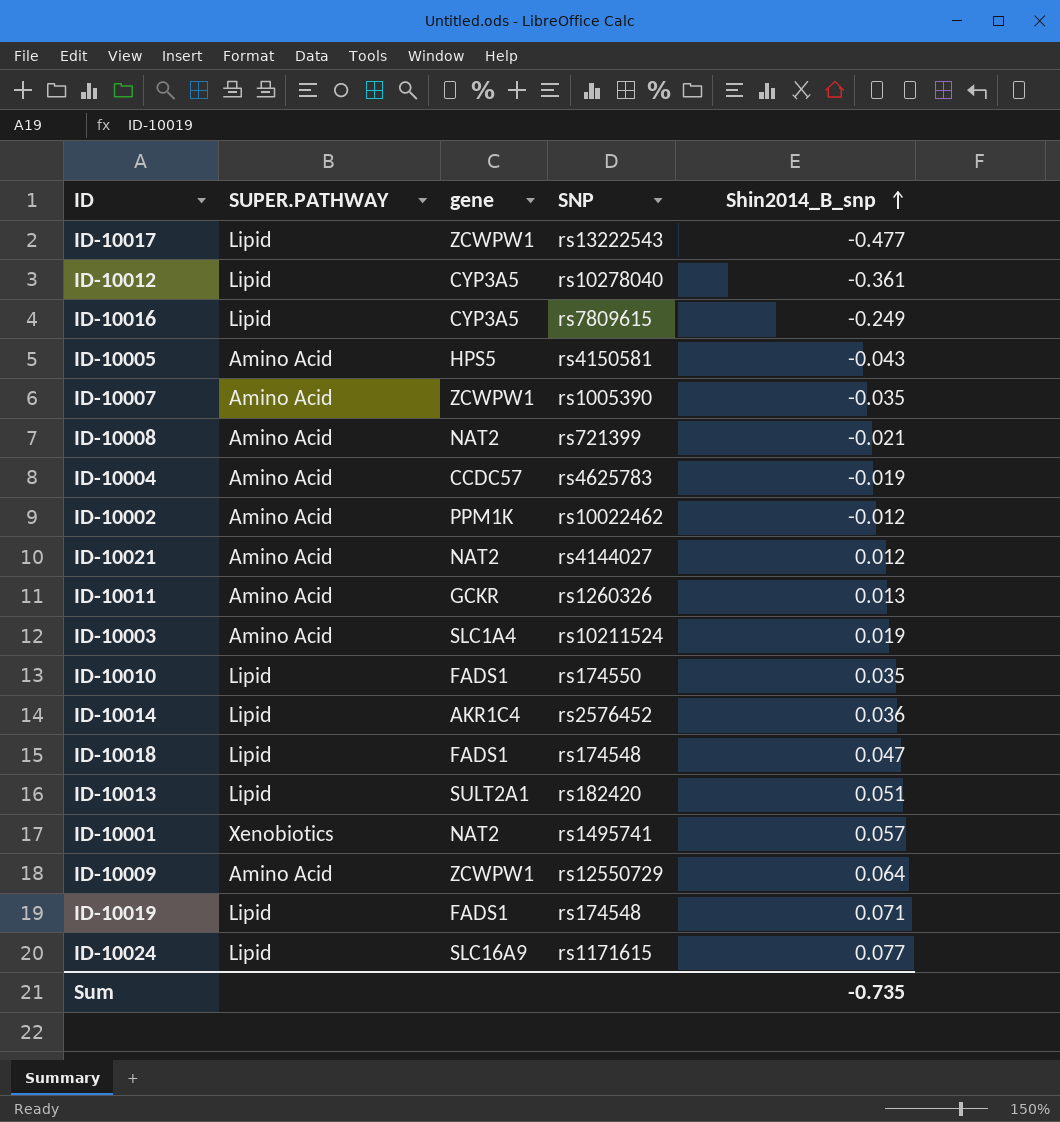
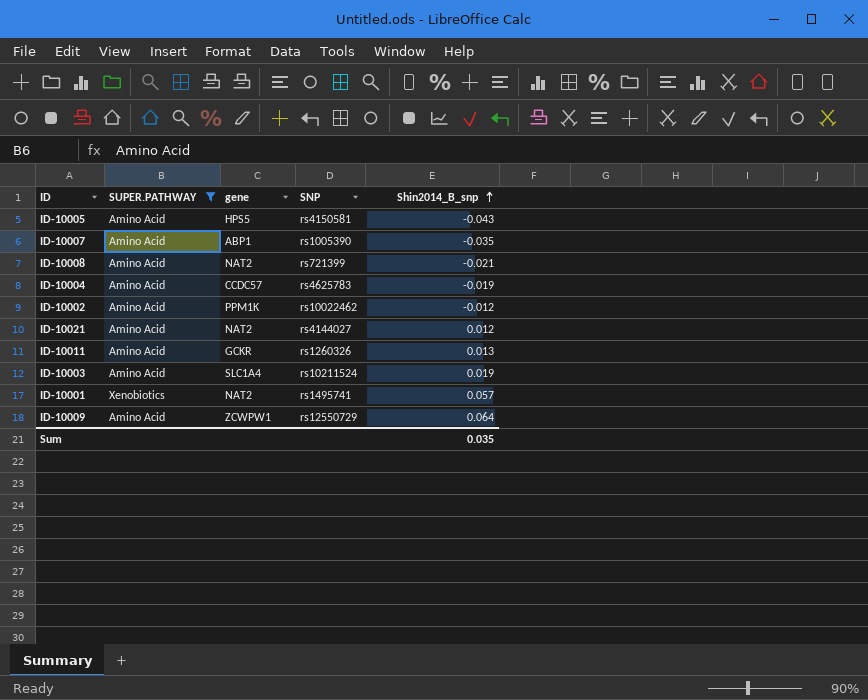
filter: none -> SUPER.PATHWAY != Lipid
ID-10007 | gene: ZCWPW1 -> ABP1
Sum | Shin2014_B_snp: -0.735 -> 0.035

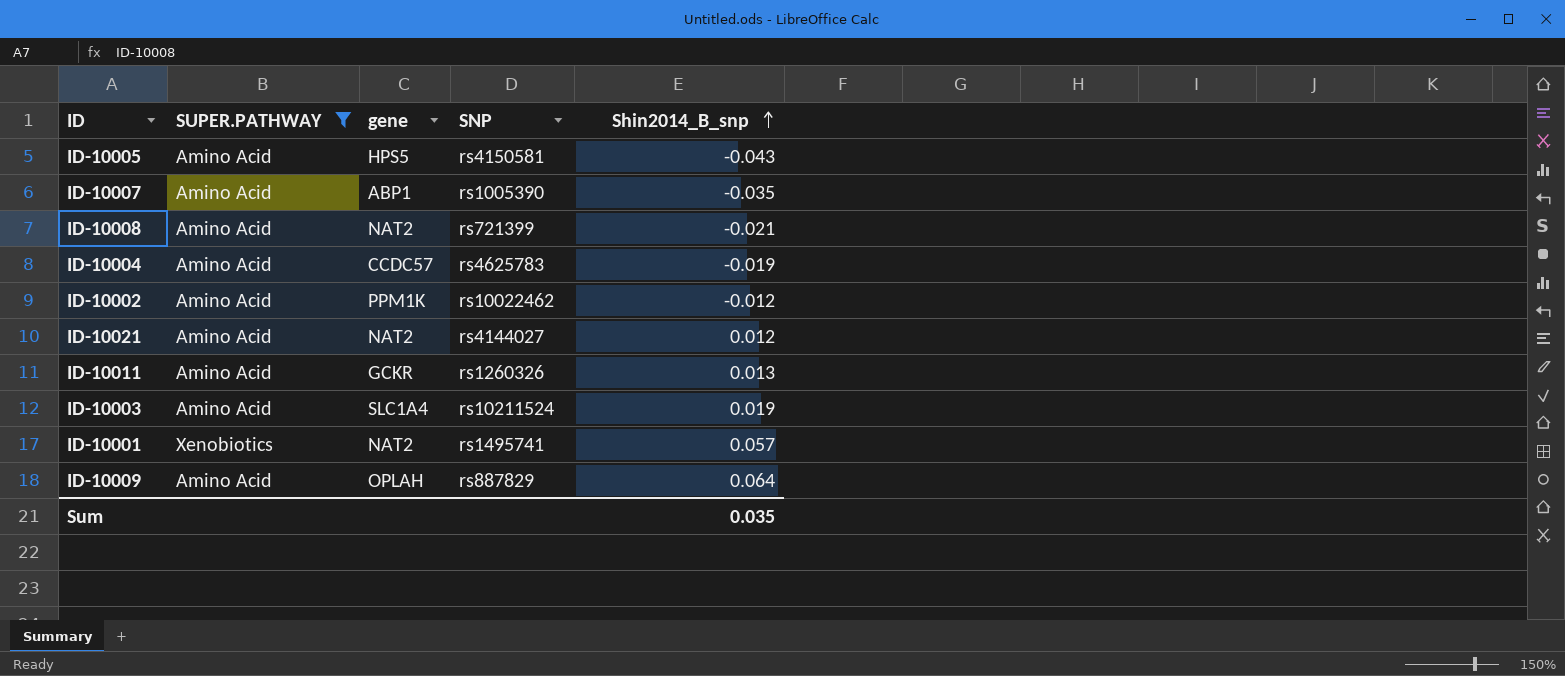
ID-10009 | gene: ZCWPW1 -> OPLAH
ID-10009 | SNP: rs12550729 -> rs887829

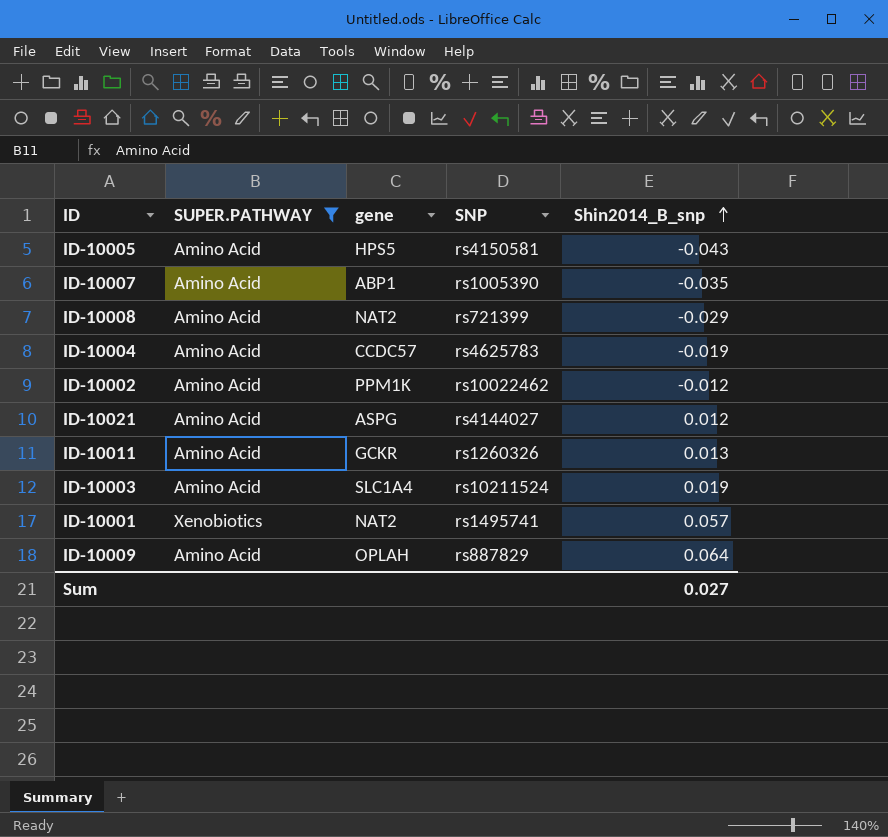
ID-10008 | Shin2014_B_snp: -0.021 -> -0.029
ID-10021 | gene: NAT2 -> ASPG
Sum | Shin2014_B_snp: 0.035 -> 0.027

